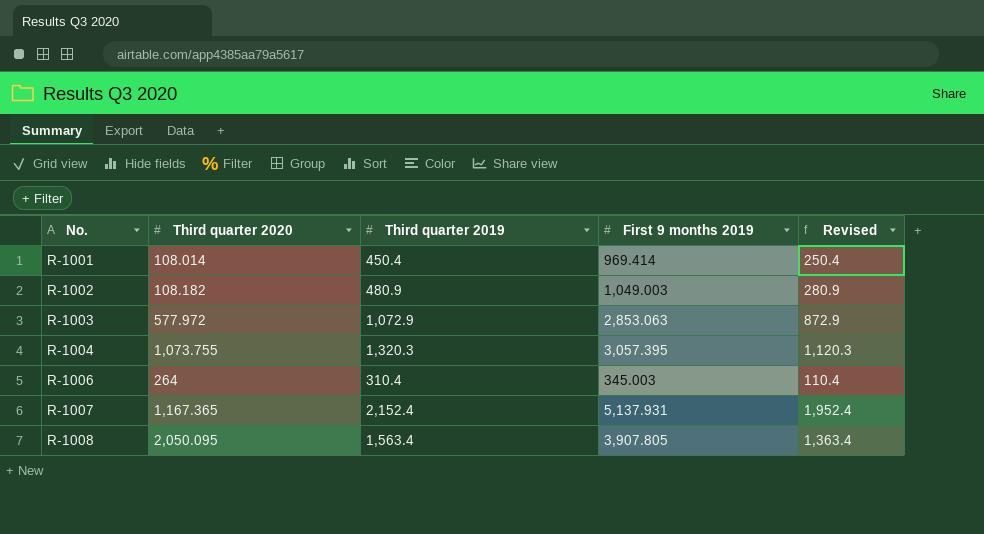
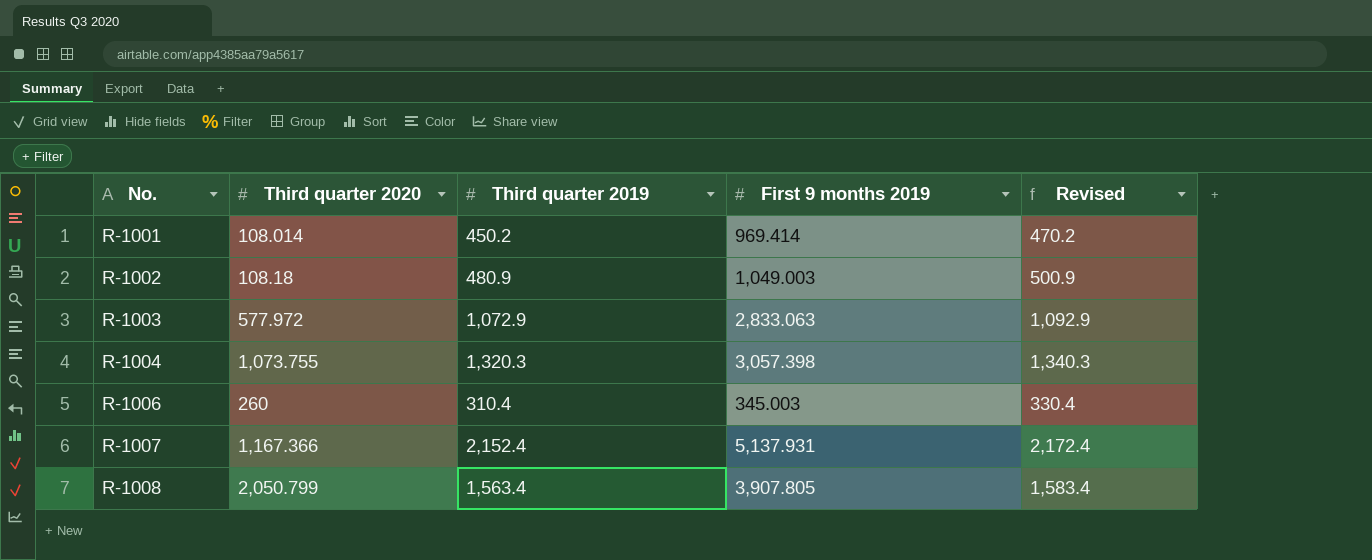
column Revised | formula: [Third quarter 2019] - 200 -> [Third quarter 2019] + 20
R-1001 | Third quarter 2019: 450.4 -> 450.2
R-1002 | Third quarter 2020: 108.182 -> 108.18
R-1003 | First 9 months 2019: 2,853.063 -> 2,833.063
R-1004 | First 9 months 2019: 3,057.395 -> 3,057.398
R-1006 | Third quarter 2020: 264 -> 260
R-1007 | Third quarter 2020: 1,167.365 -> 1,167.366
R-1008 | Third quarter 2020: 2,050.095 -> 2,050.799

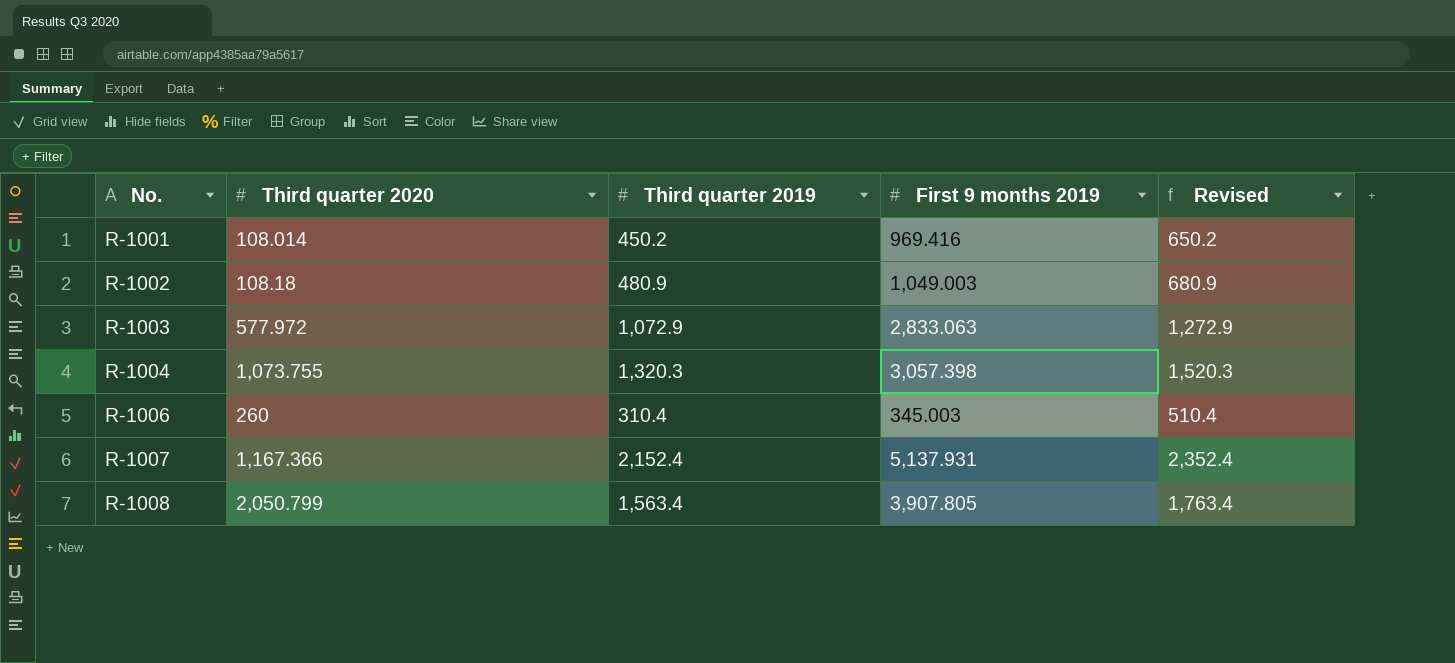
column Revised | formula: [Third quarter 2019] + 20 -> [Third quarter 2019] + 200
R-1001 | First 9 months 2019: 969.414 -> 969.416

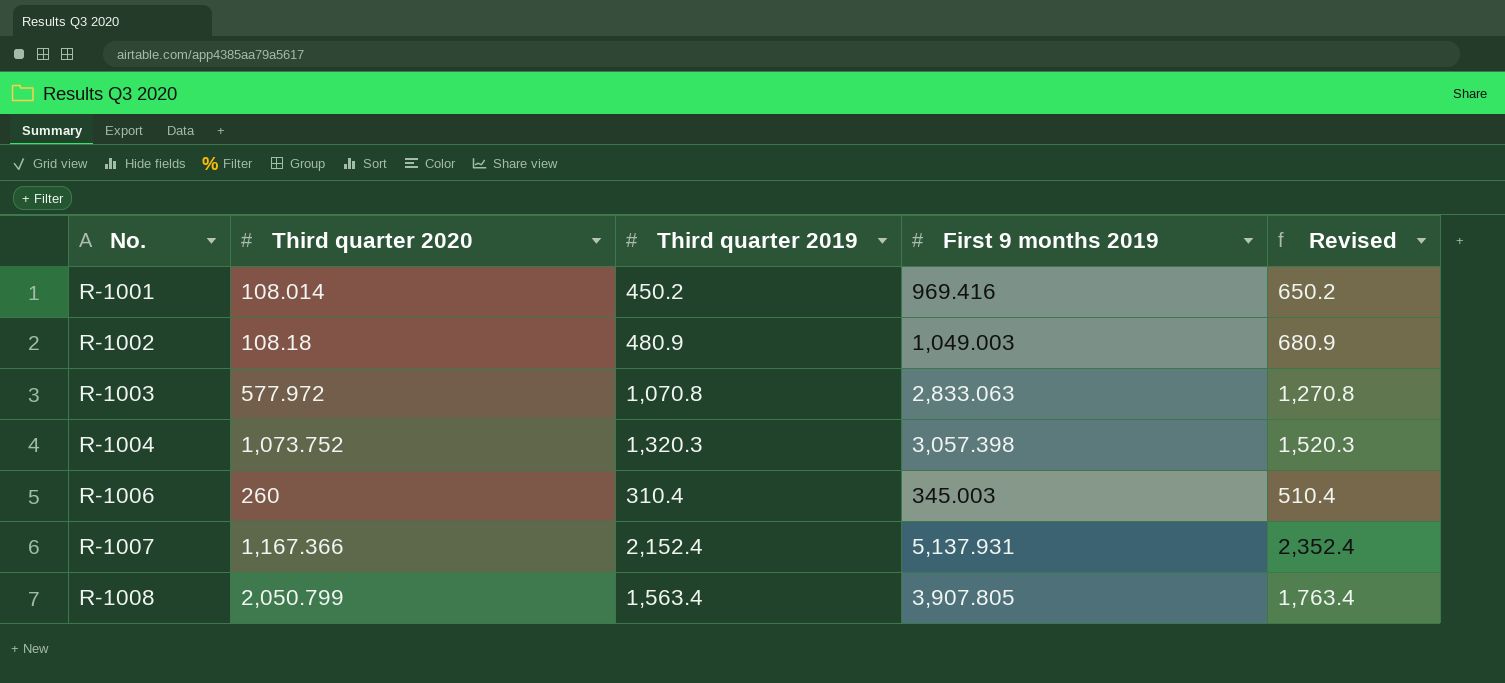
R-1003 | Third quarter 2019: 1,072.9 -> 1,070.8
R-1003 | Revised: 1,272.9 -> 1,270.8
R-1004 | Third quarter 2020: 1,073.755 -> 1,073.752

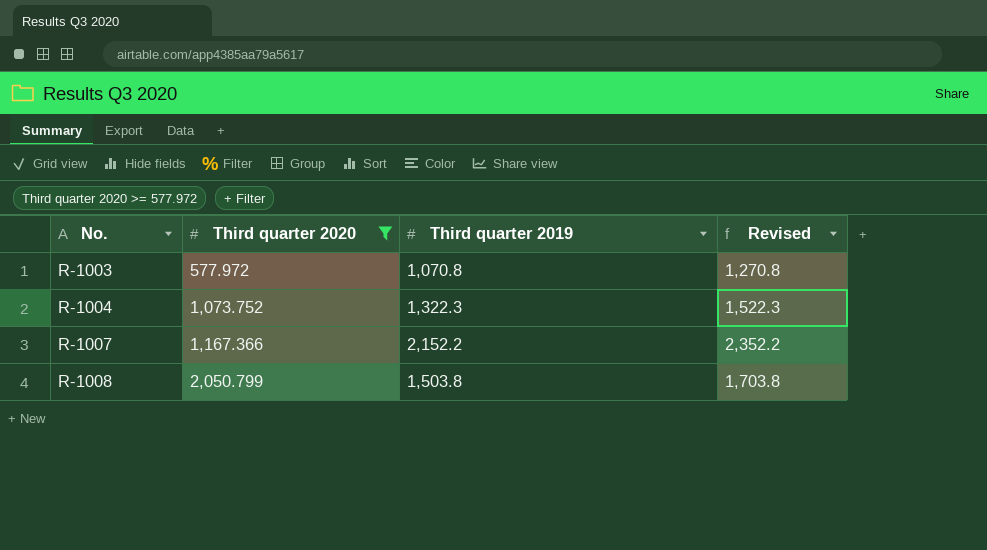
filter: none -> Third quarter 2020 >= 577.972
column First 9 months 2019 | position: 4 -> none
R-1004 | Third quarter 2019: 1,320.3 -> 1,322.3
R-1004 | Revised: 1,520.3 -> 1,522.3
R-1007 | Third quarter 2019: 2,152.4 -> 2,152.2
R-1007 | Revised: 2,352.4 -> 2,352.2
R-1008 | Third quarter 2019: 1,563.4 -> 1,503.8
R-1008 | Revised: 1,763.4 -> 1,703.8

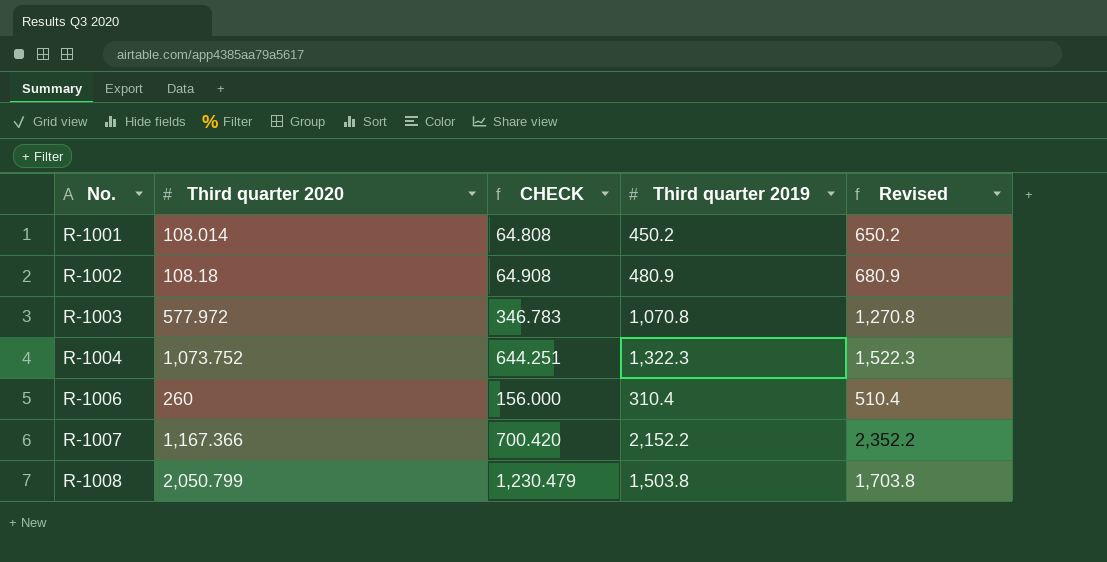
filter: Third quarter 2020 >= 577.972 -> none
column CHECK | formula: none -> [Third quarter 2020] * 0.6

